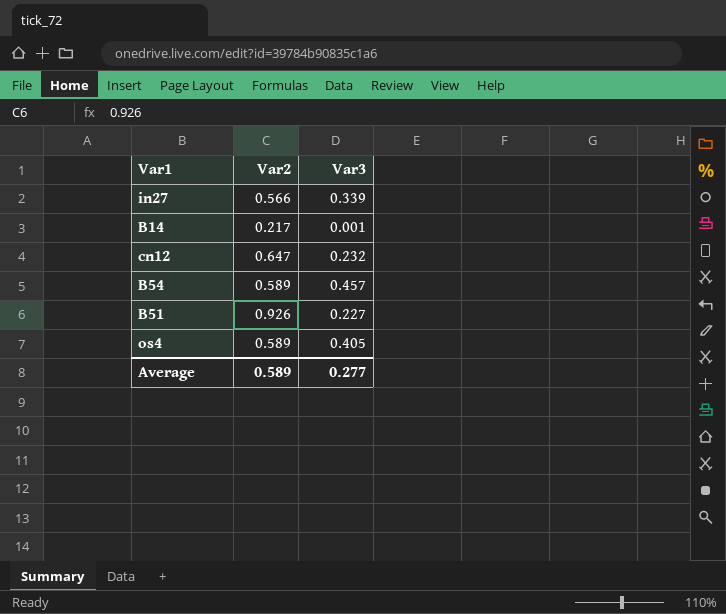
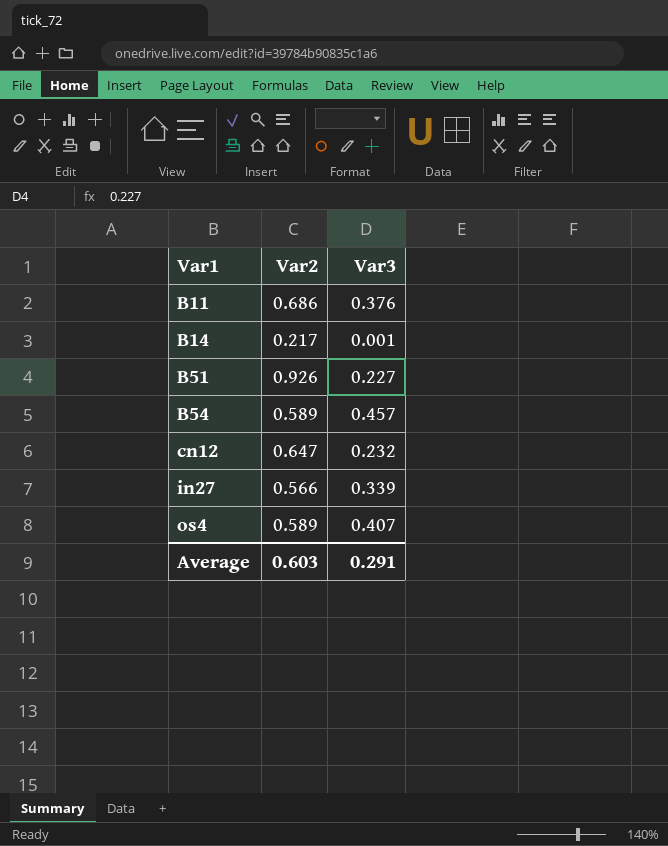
row order: none -> Var1 ascending
row B11: none -> 0.686 | 0.376
os4 | Var3: 0.405 -> 0.407
Average | Var2: 0.589 -> 0.603
Average | Var3: 0.277 -> 0.291

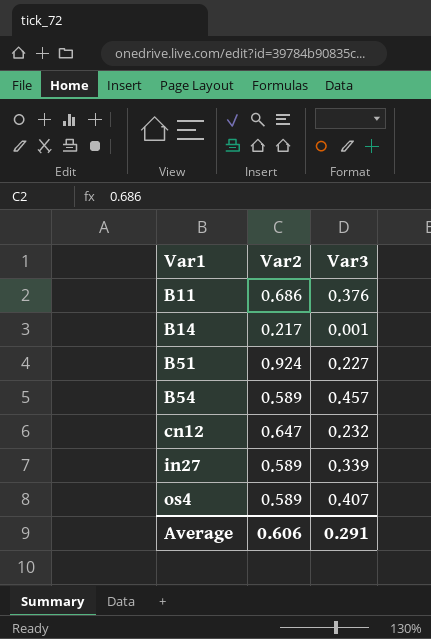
B51 | Var2: 0.926 -> 0.924
in27 | Var2: 0.566 -> 0.589
Average | Var2: 0.603 -> 0.606

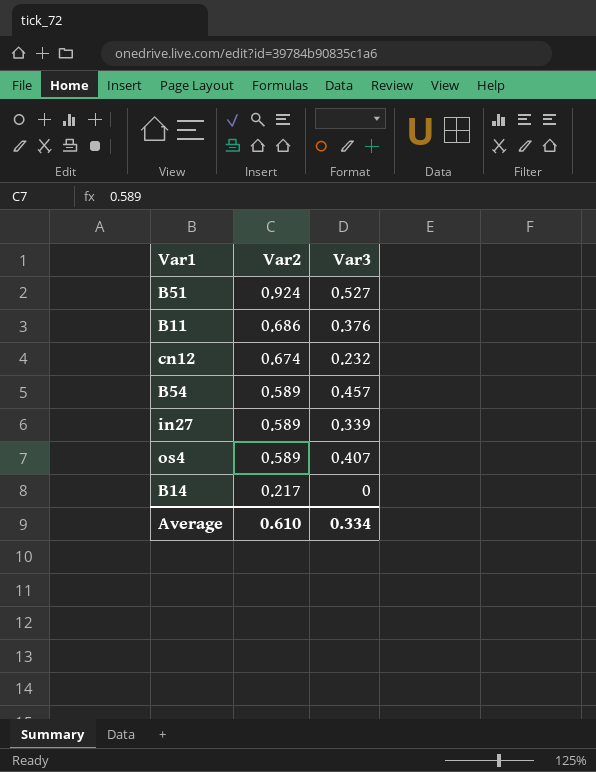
row order: Var1 ascending -> Var2 descending
B51 | Var3: 0.227 -> 0.527
cn12 | Var2: 0.647 -> 0.674
B14 | Var3: 0.001 -> 0
Average | Var2: 0.606 -> 0.610
Average | Var3: 0.291 -> 0.334

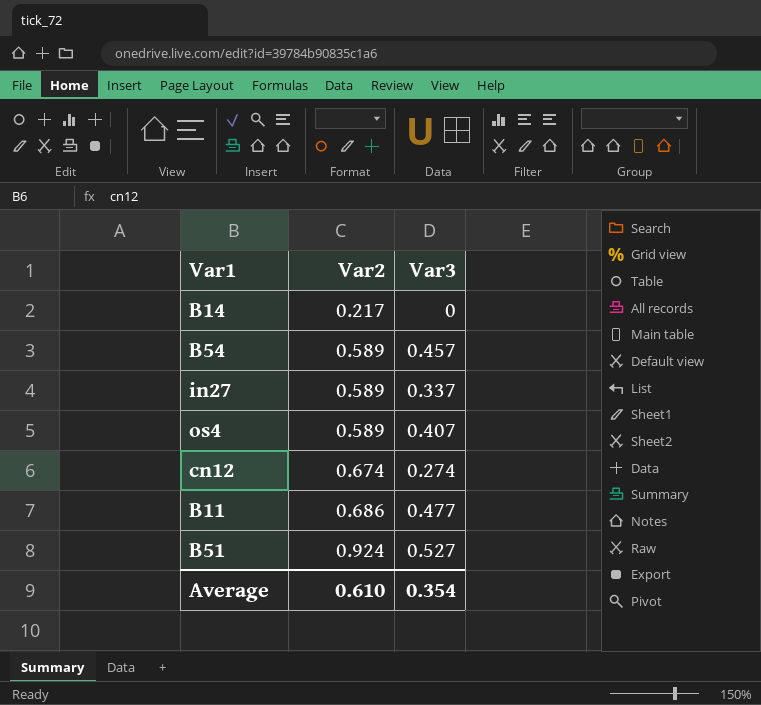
row order: Var2 descending -> Var2 ascending
in27 | Var3: 0.339 -> 0.337
cn12 | Var3: 0.232 -> 0.274
B11 | Var3: 0.376 -> 0.477
Average | Var3: 0.334 -> 0.354

